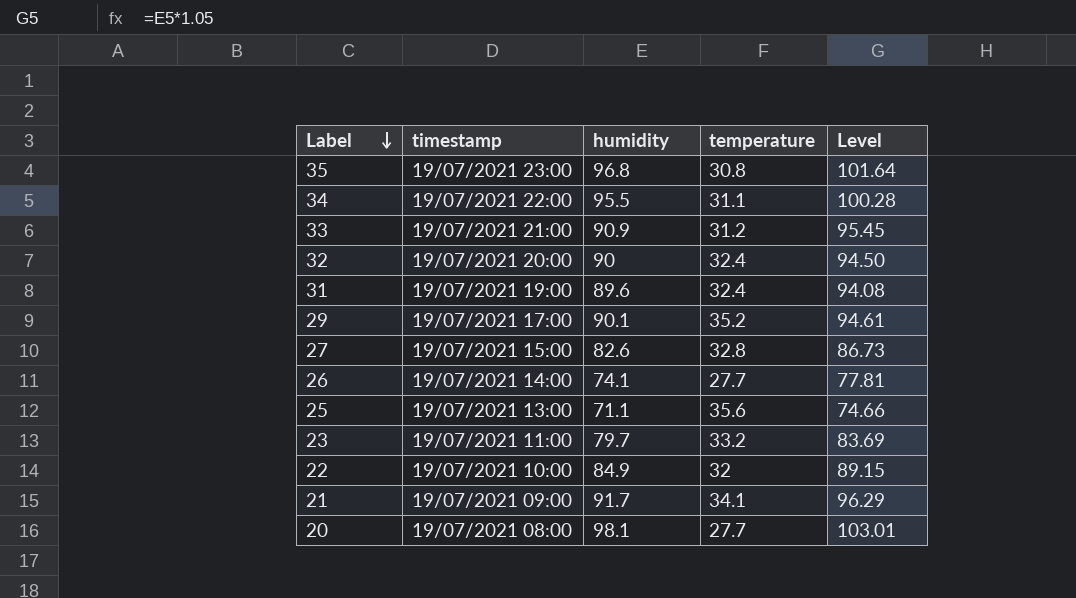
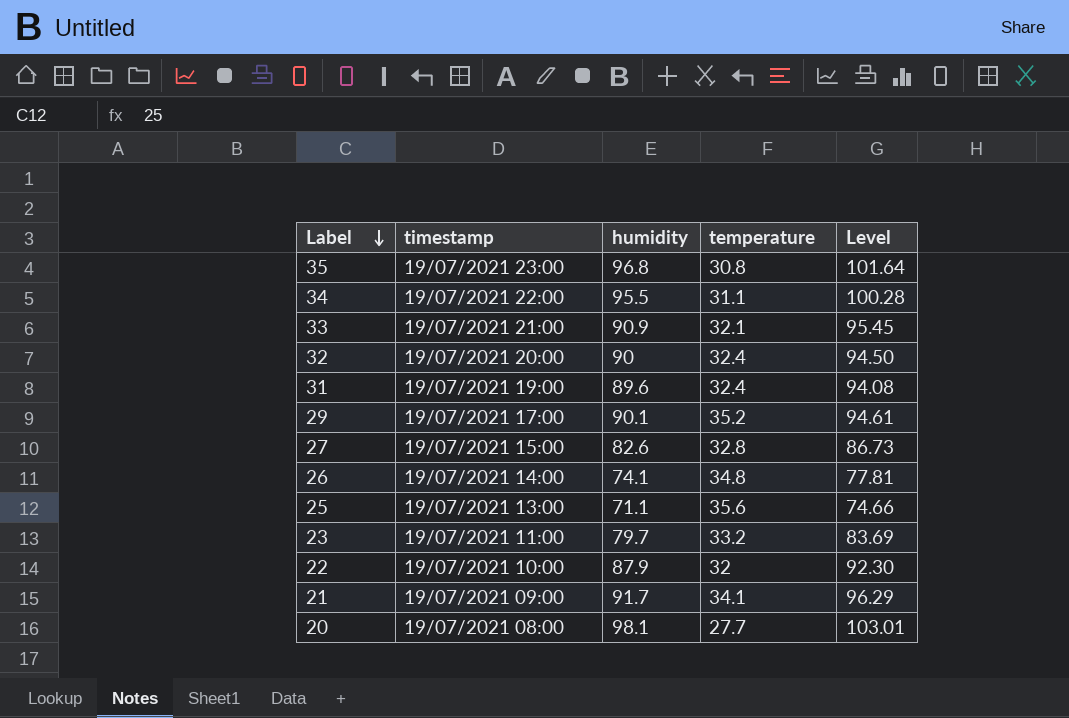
33 | temperature: 31.2 -> 32.1
26 | temperature: 27.7 -> 34.8
22 | humidity: 84.9 -> 87.9
22 | Level: 89.15 -> 92.30

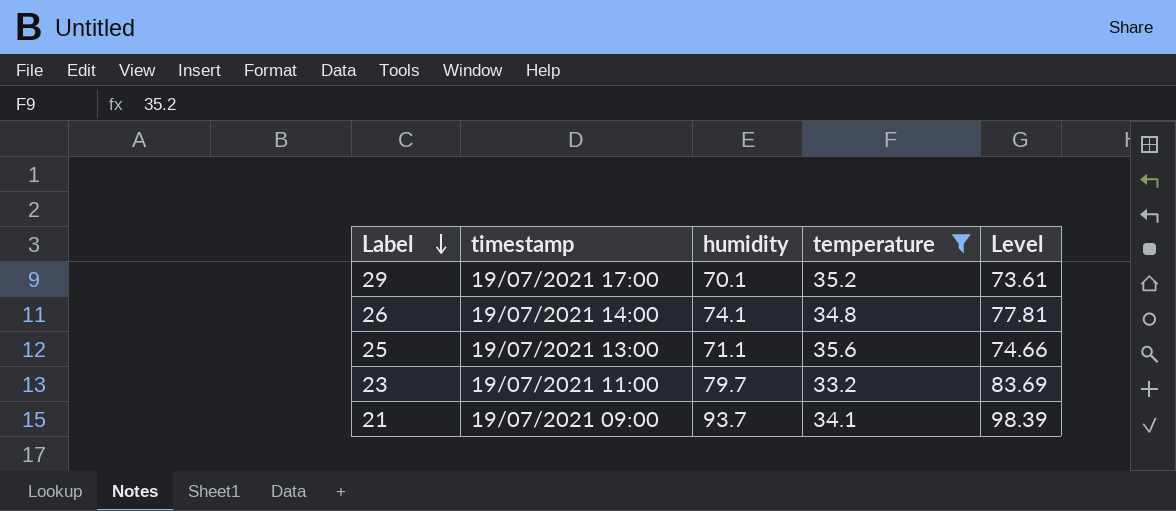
filter: none -> temperature >= 33.2
29 | humidity: 90.1 -> 70.1
29 | Level: 94.61 -> 73.61
21 | humidity: 91.7 -> 93.7
21 | Level: 96.29 -> 98.39

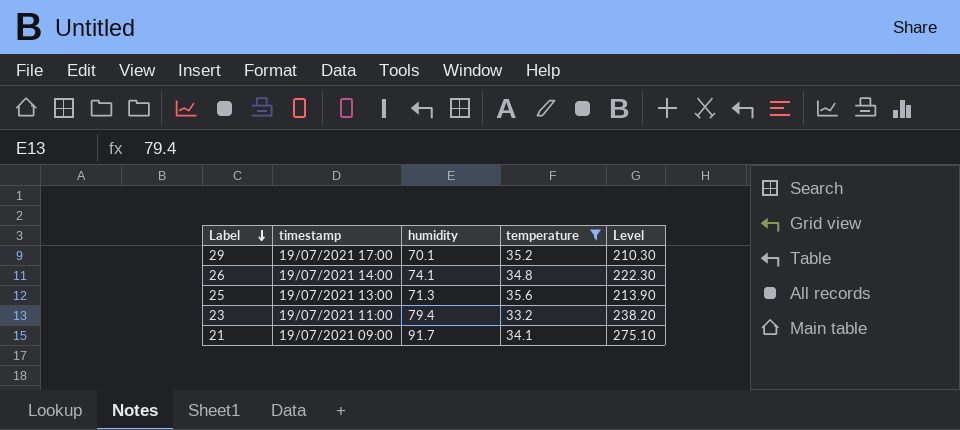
column Level | formula: [humidity] * 1.05 -> [humidity] * 3
25 | humidity: 71.1 -> 71.3
23 | humidity: 79.7 -> 79.4
21 | humidity: 93.7 -> 91.7

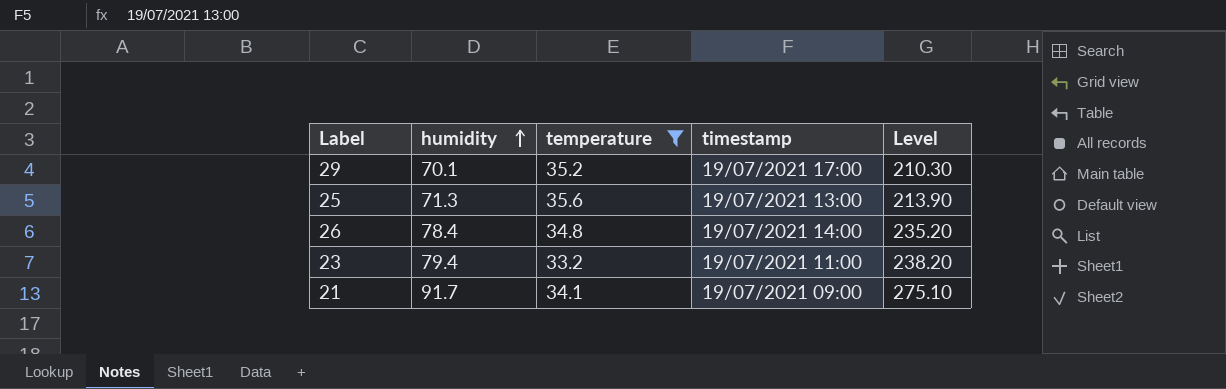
row order: Label descending -> humidity ascending
column timestamp | position: 2 -> 4
26 | humidity: 74.1 -> 78.4
26 | Level: 222.30 -> 235.20

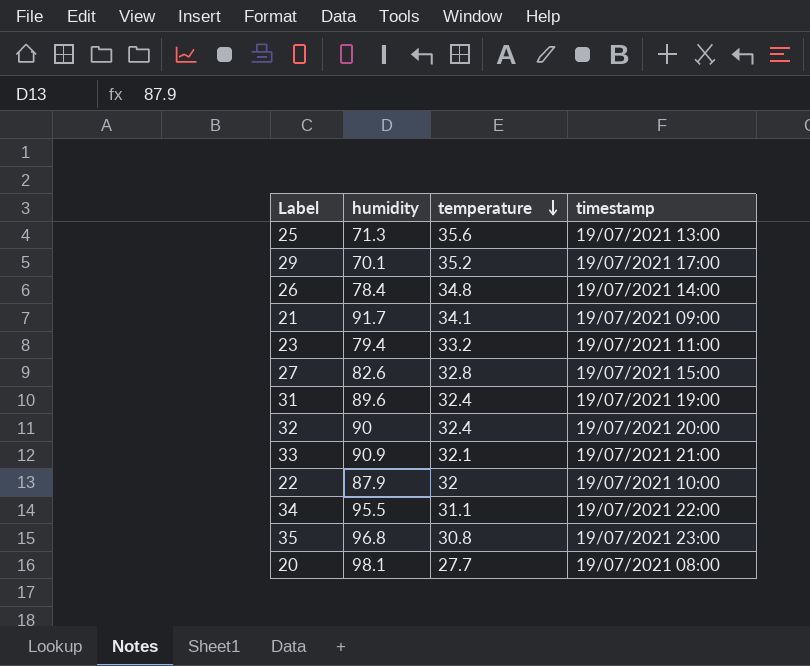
filter: temperature >= 33.2 -> none
row order: humidity ascending -> temperature descending
column Level | formula: [humidity] * 3 -> none

